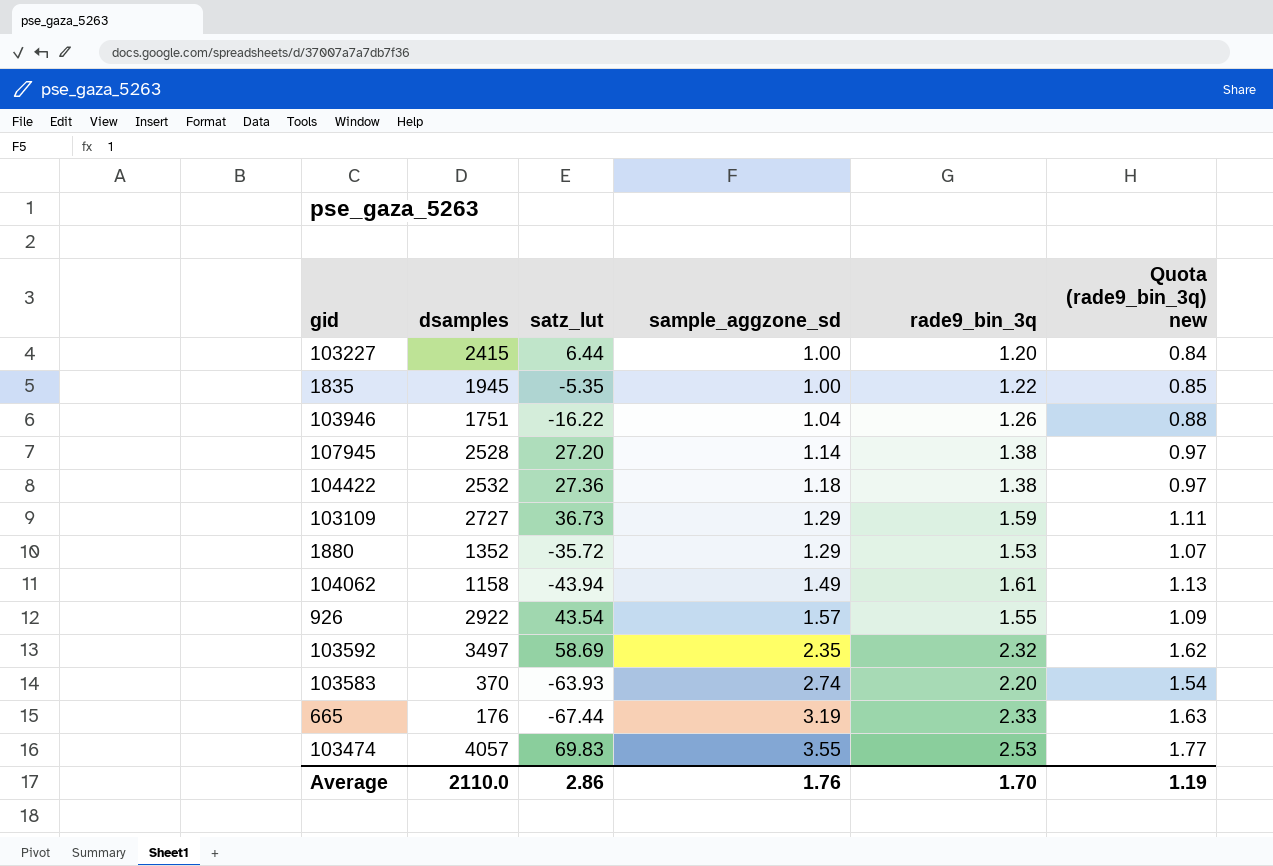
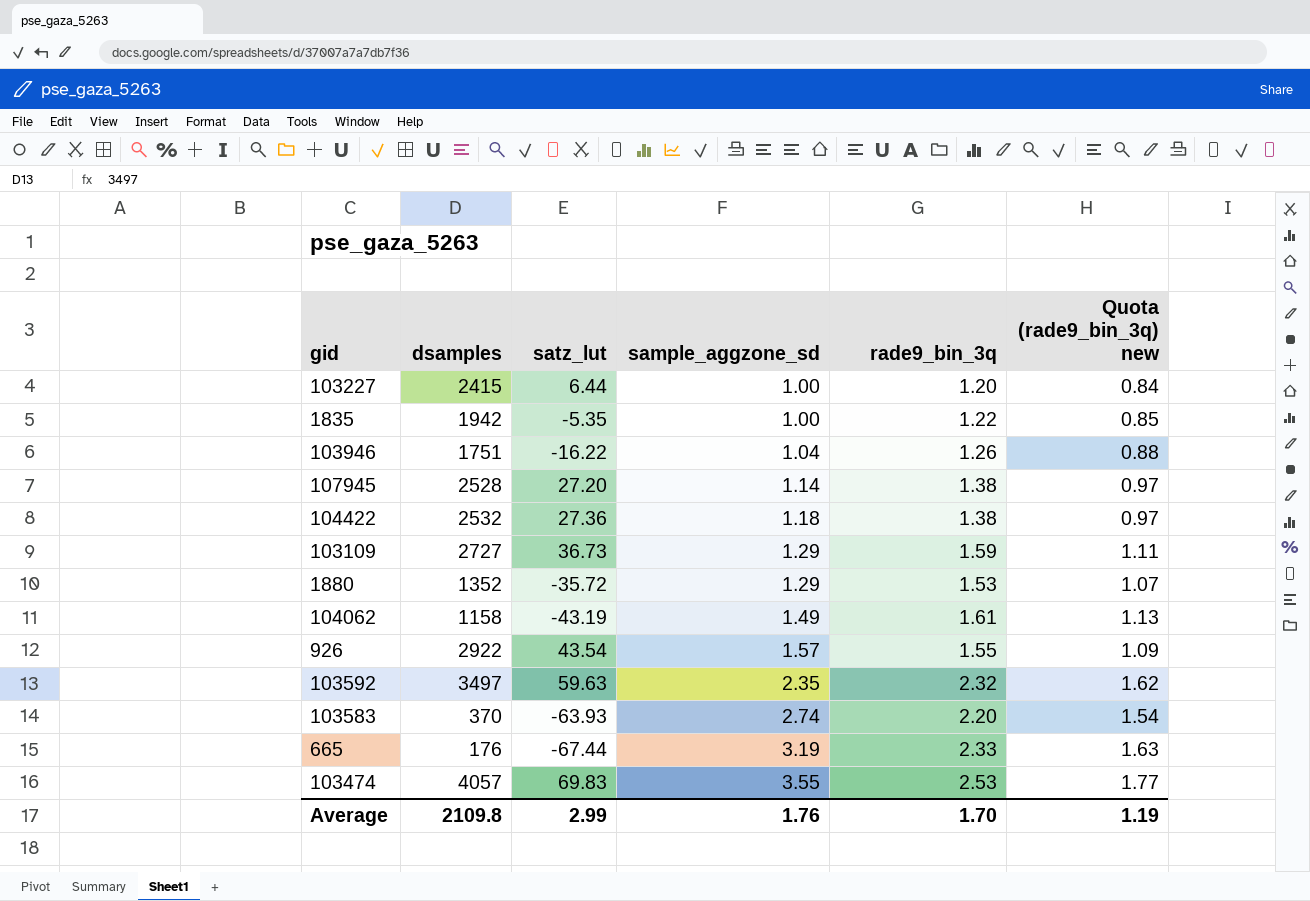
1835 | dsamples: 1945 -> 1942
104062 | satz_lut: -43.94 -> -43.19
103592 | satz_lut: 58.69 -> 59.63
Average | dsamples: 2110.0 -> 2109.8
Average | satz_lut: 2.86 -> 2.99

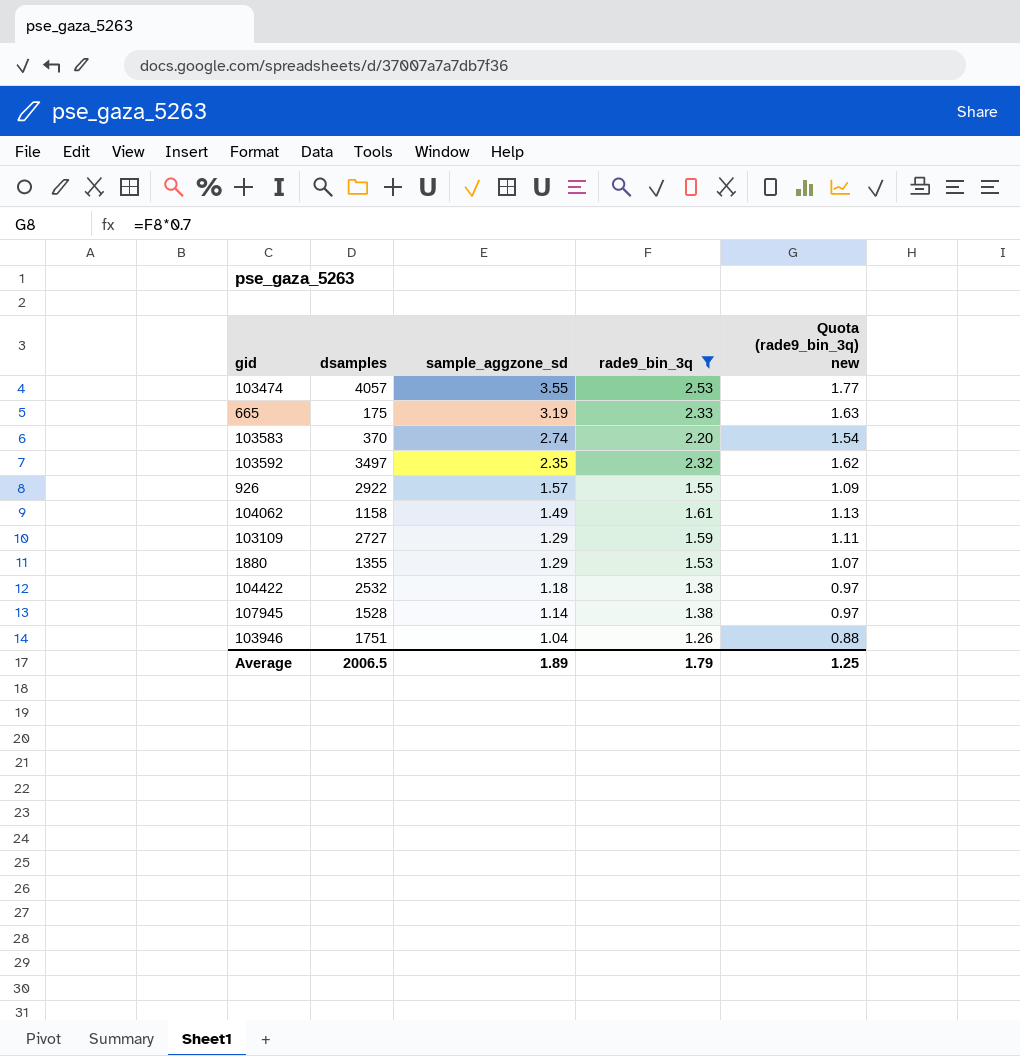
filter: none -> rade9_bin_3q >= 1.26
row order: sample_aggzone_sd ascending -> sample_aggzone_sd descending
column satz_lut | position: 3 -> none
665 | dsamples: 176 -> 175
1880 | dsamples: 1352 -> 1355
107945 | dsamples: 2528 -> 1528
Average | dsamples: 2109.8 -> 2006.5
Average | sample_aggzone_sd: 1.76 -> 1.89
Average | rade9_bin_3q: 1.70 -> 1.79
Average | Quota (rade9_bin_3q) new: 1.19 -> 1.25

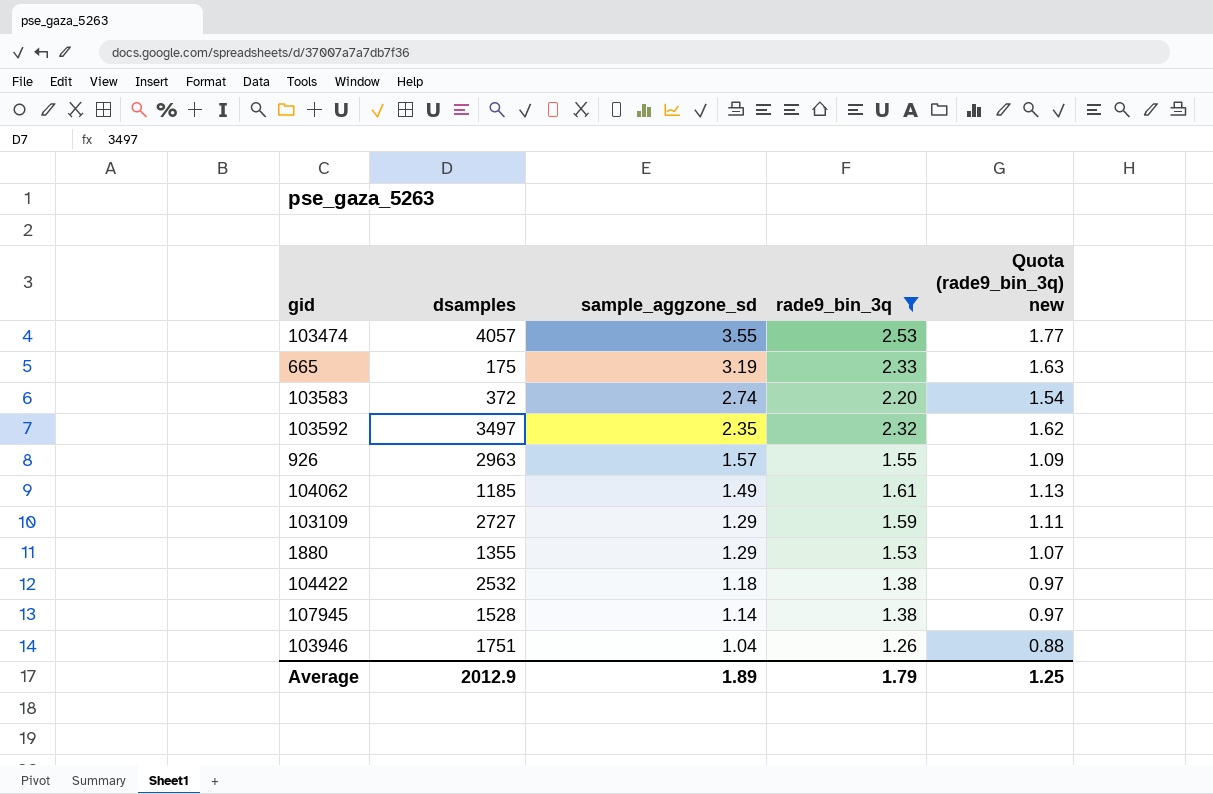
103583 | dsamples: 370 -> 372
926 | dsamples: 2922 -> 2963
104062 | dsamples: 1158 -> 1185
Average | dsamples: 2006.5 -> 2012.9

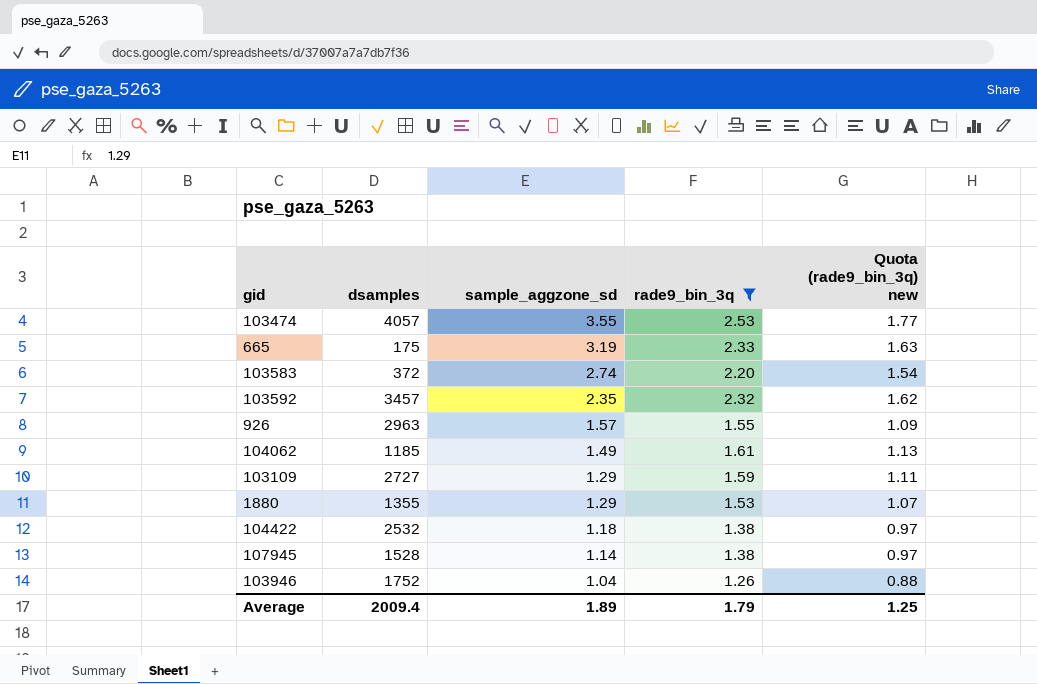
103592 | dsamples: 3497 -> 3457
103946 | dsamples: 1751 -> 1752
Average | dsamples: 2012.9 -> 2009.4

